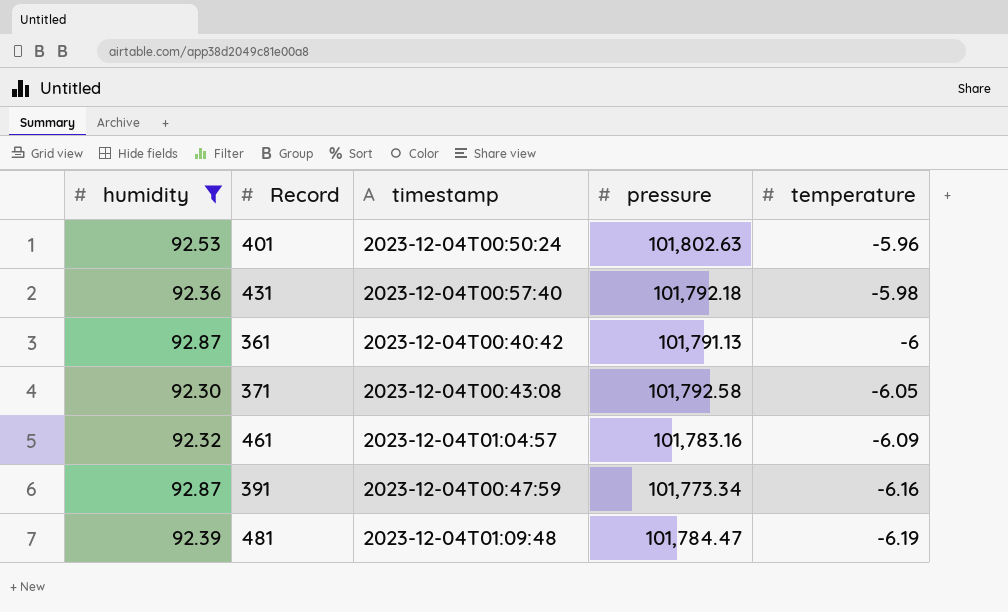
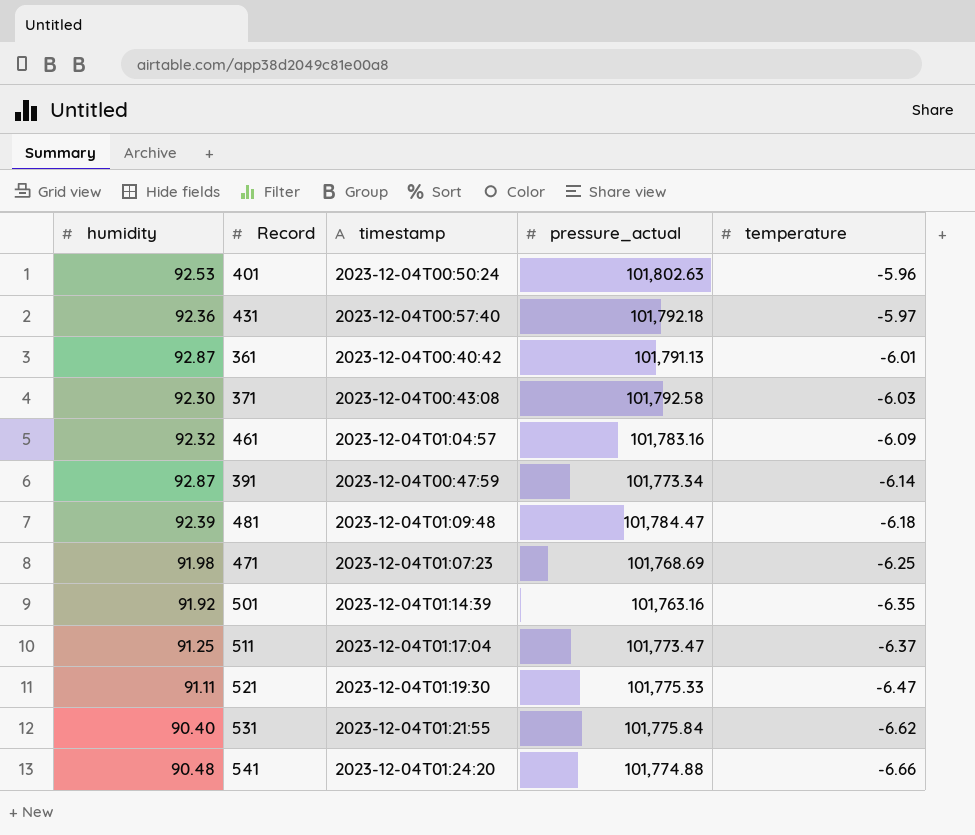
filter: humidity >= 92.30 -> none
column name: pressure -> pressure_actual
431 | temperature: -5.98 -> -5.97
361 | temperature: -6 -> -6.01
371 | temperature: -6.05 -> -6.03
391 | temperature: -6.16 -> -6.14
481 | temperature: -6.19 -> -6.18

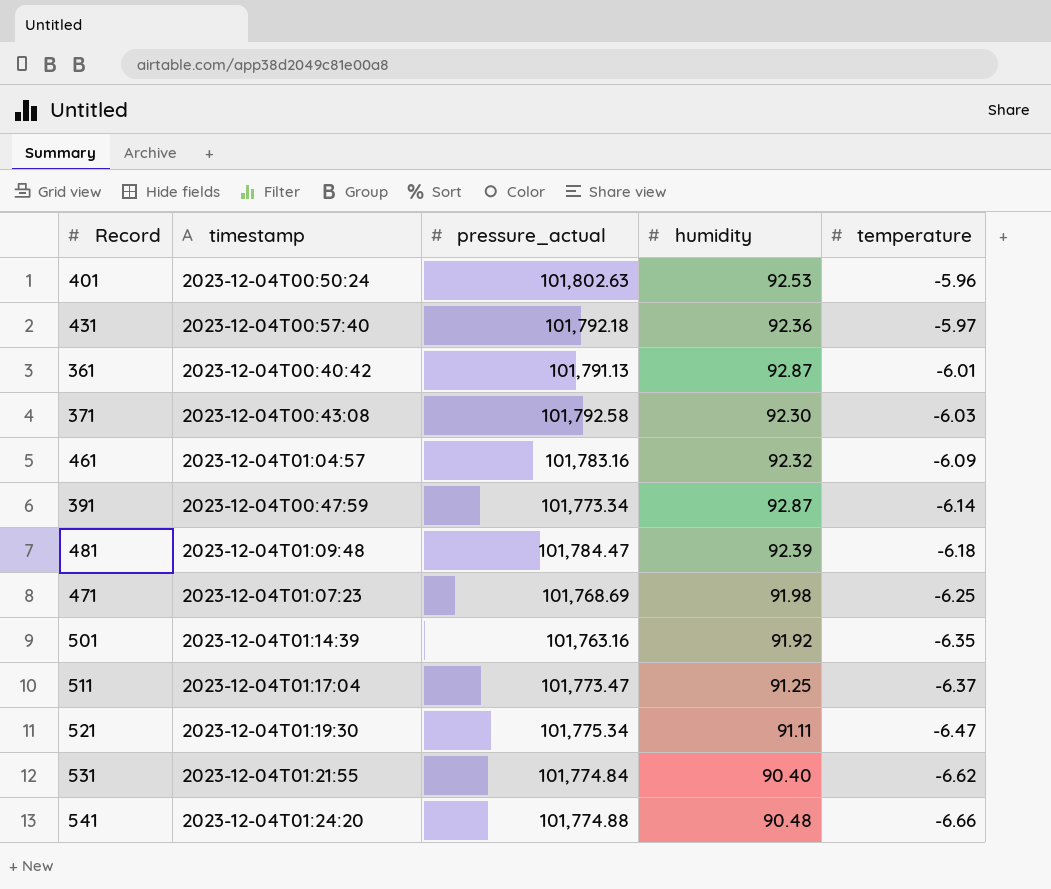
column humidity | position: 1 -> 4
521 | pressure_actual: 101,775.33 -> 101,775.34
531 | pressure_actual: 101,775.84 -> 101,774.84

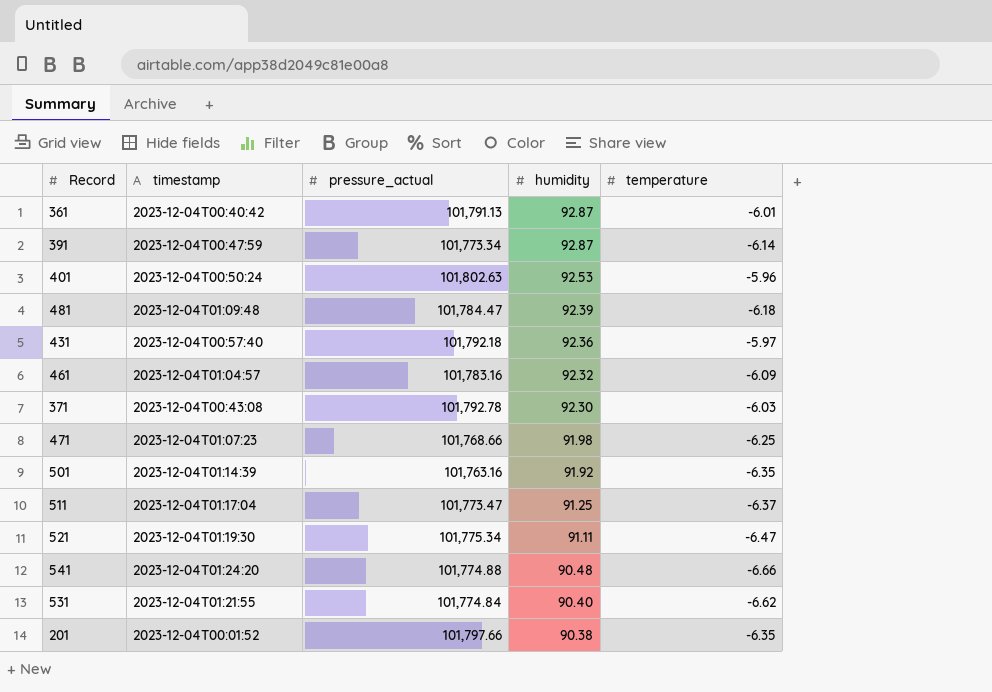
row order: temperature descending -> humidity descending
371 | pressure_actual: 101,792.58 -> 101,792.78
471 | pressure_actual: 101,768.69 -> 101,768.66
row 201: none -> 2023-12-04T00:01:52 | 101,797.66 | 90.38 | -6.35

